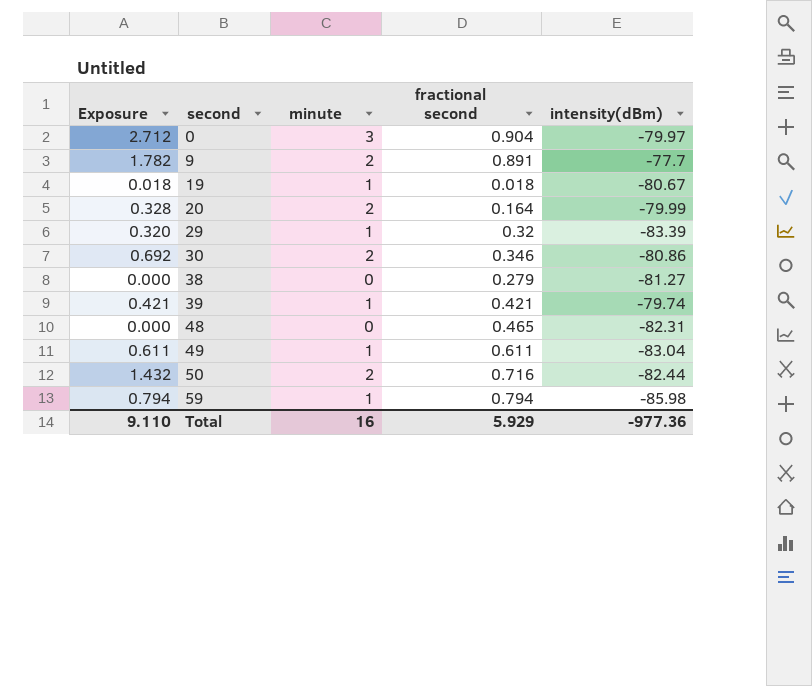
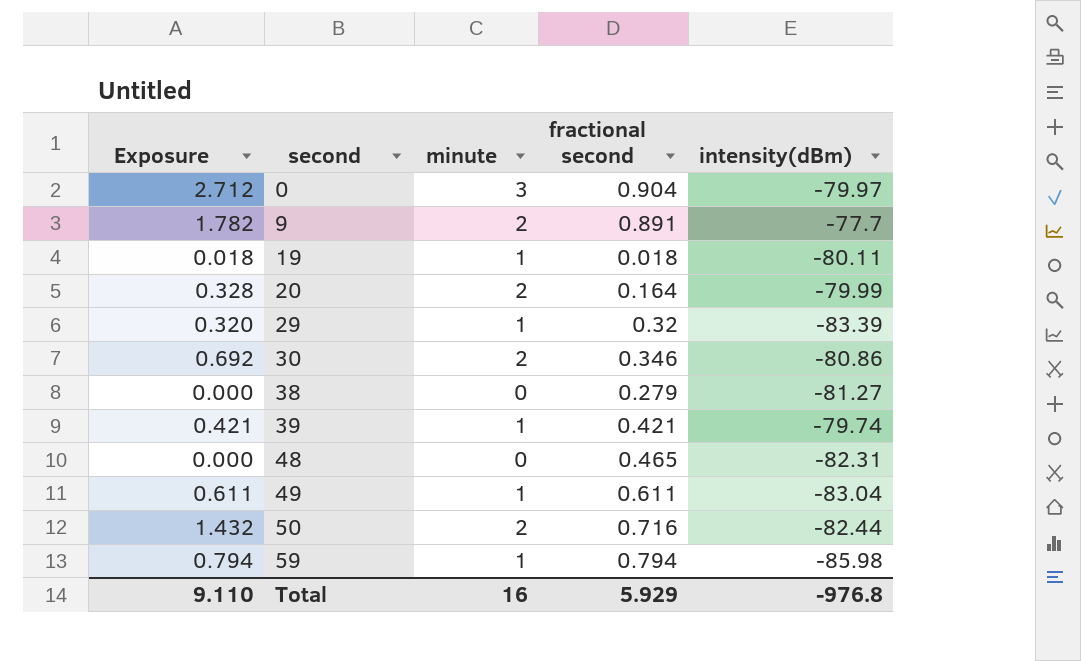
19 | intensity(dBm): -80.67 -> -80.11
Total | intensity(dBm): -977.36 -> -976.8

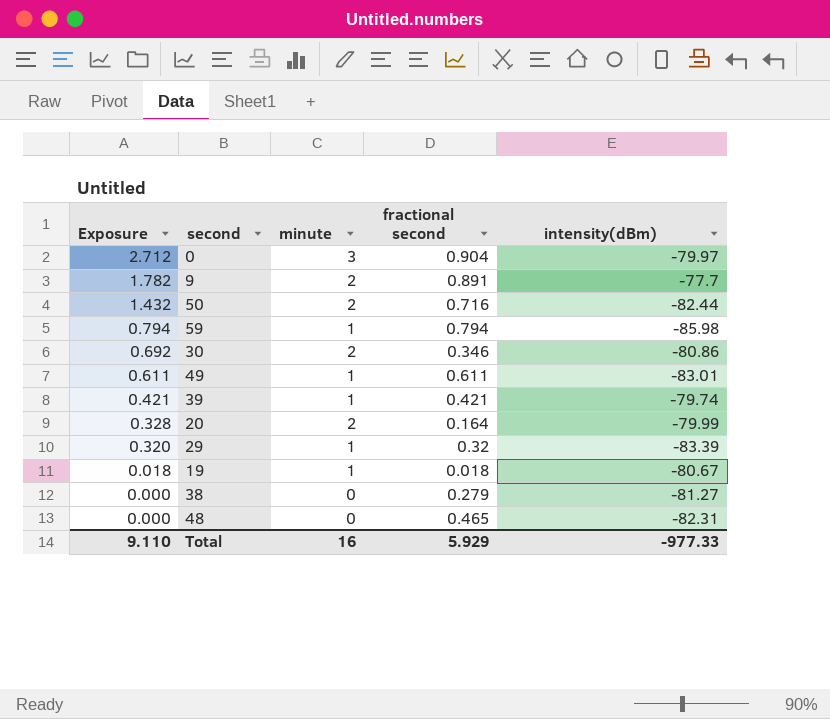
row order: second ascending -> Exposure descending
49 | intensity(dBm): -83.04 -> -83.01
19 | intensity(dBm): -80.11 -> -80.67
Total | intensity(dBm): -976.8 -> -977.33

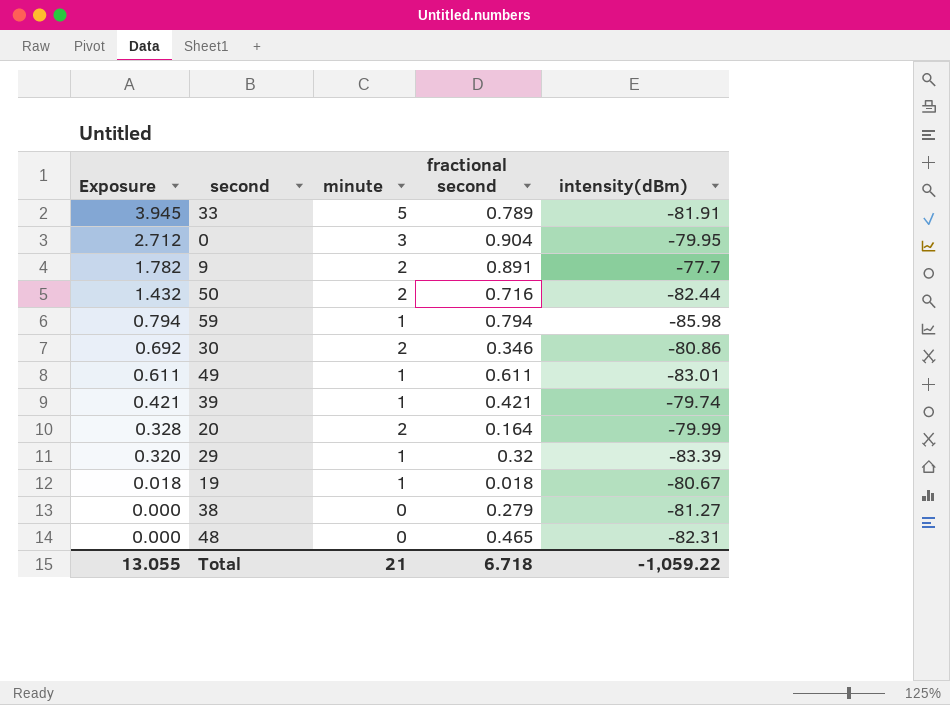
row 33: none -> 3.945 | 5 | 0.789 | -81.91
0 | intensity(dBm): -79.97 -> -79.95
Total | Exposure: 9.110 -> 13.055
Total | minute: 16 -> 21
Total | fractional second: 5.929 -> 6.718
Total | intensity(dBm): -977.33 -> -1,059.22

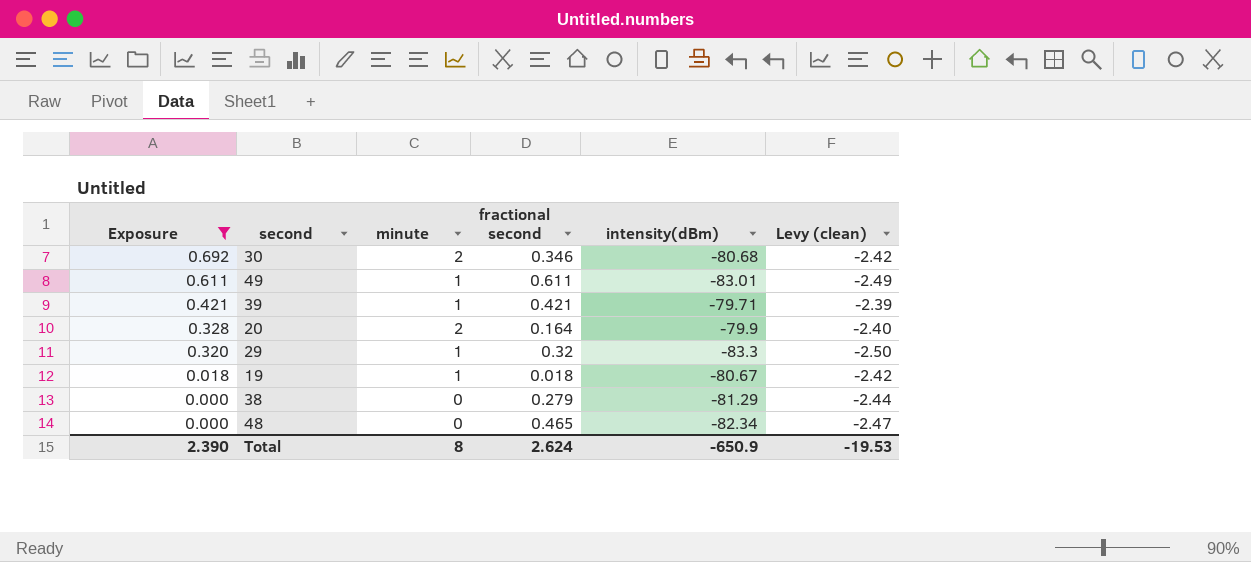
filter: none -> Exposure <= 0.692
column Levy (clean) | formula: none -> [intensity(dBm)] * 0.03
30 | intensity(dBm): -80.86 -> -80.68
39 | intensity(dBm): -79.74 -> -79.71
20 | intensity(dBm): -79.99 -> -79.9
29 | intensity(dBm): -83.39 -> -83.3
38 | intensity(dBm): -81.27 -> -81.29
48 | intensity(dBm): -82.31 -> -82.34
Total | Exposure: 13.055 -> 2.390
Total | minute: 21 -> 8
Total | fractional second: 6.718 -> 2.624
Total | intensity(dBm): -1,059.22 -> -650.9

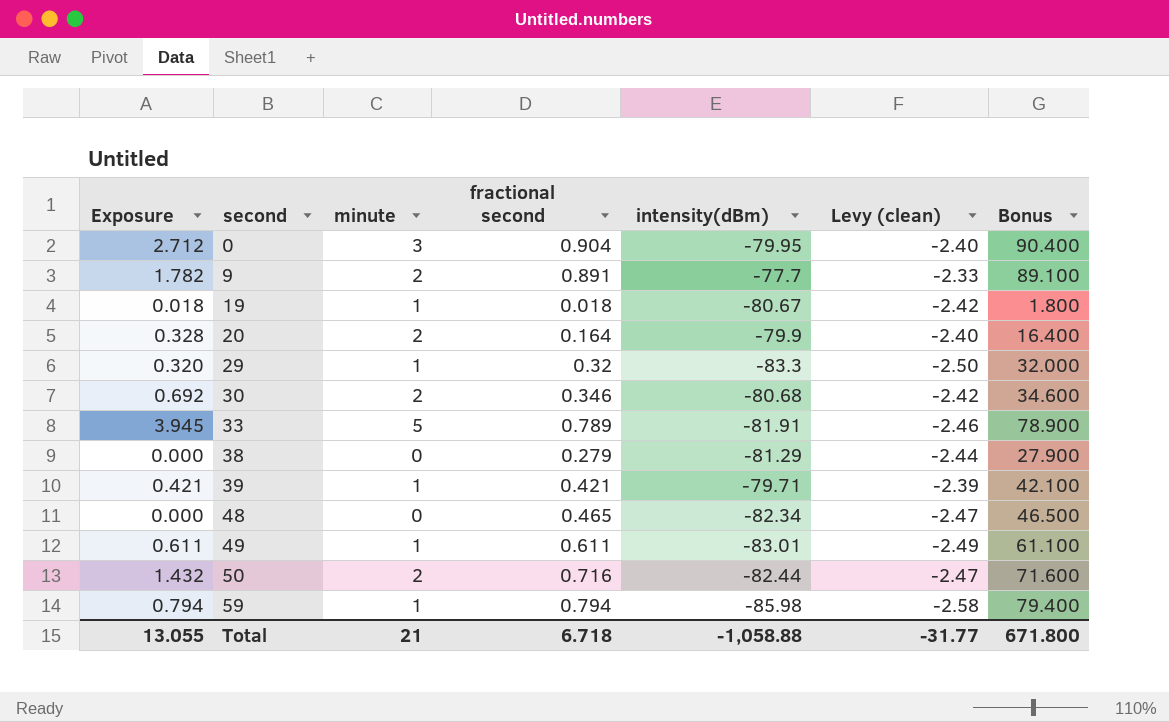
filter: Exposure <= 0.692 -> none
row order: Exposure descending -> second ascending
column Bonus | formula: none -> [fractional second] * 100
Total | Exposure: 2.390 -> 13.055
Total | minute: 8 -> 21
Total | fractional second: 2.624 -> 6.718
Total | intensity(dBm): -650.9 -> -1,058.88
Total | Levy (clean): -19.53 -> -31.77

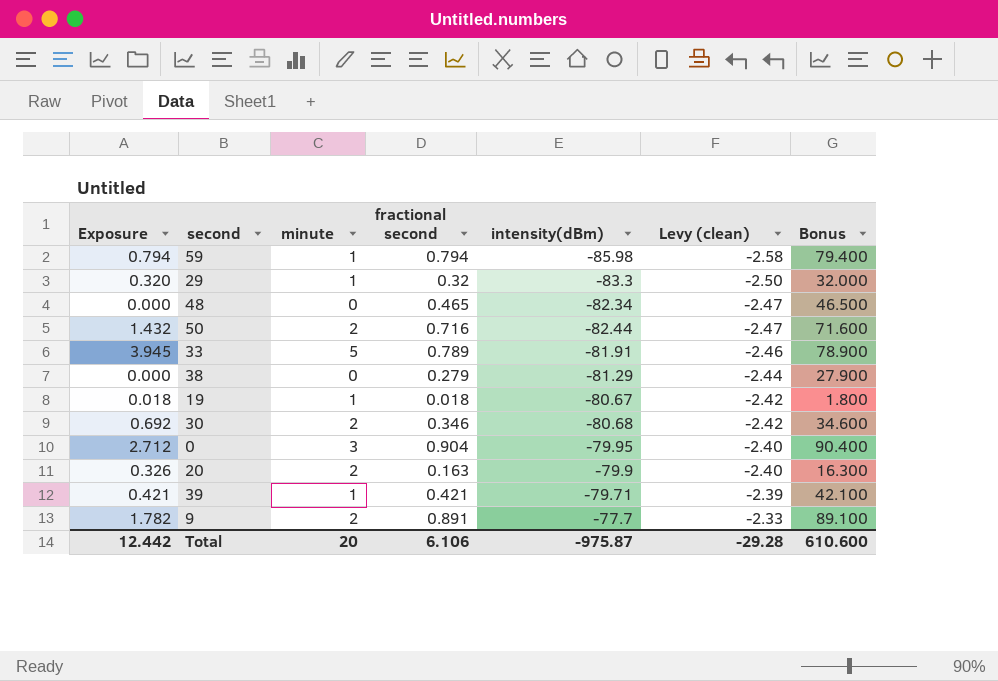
row order: second ascending -> Levy (clean) ascending
row 49: 0.611 | 1 | 0.611 | -83.01 | -2.49 | 61.100 -> none
20 | Exposure: 0.328 -> 0.326
20 | fractional second: 0.164 -> 0.163
20 | Bonus: 16.400 -> 16.300
Total | Exposure: 13.055 -> 12.442
Total | minute: 21 -> 20
Total | fractional second: 6.718 -> 6.106
Total | intensity(dBm): -1,058.88 -> -975.87
Total | Levy (clean): -31.77 -> -29.28
Total | Bonus: 671.800 -> 610.600

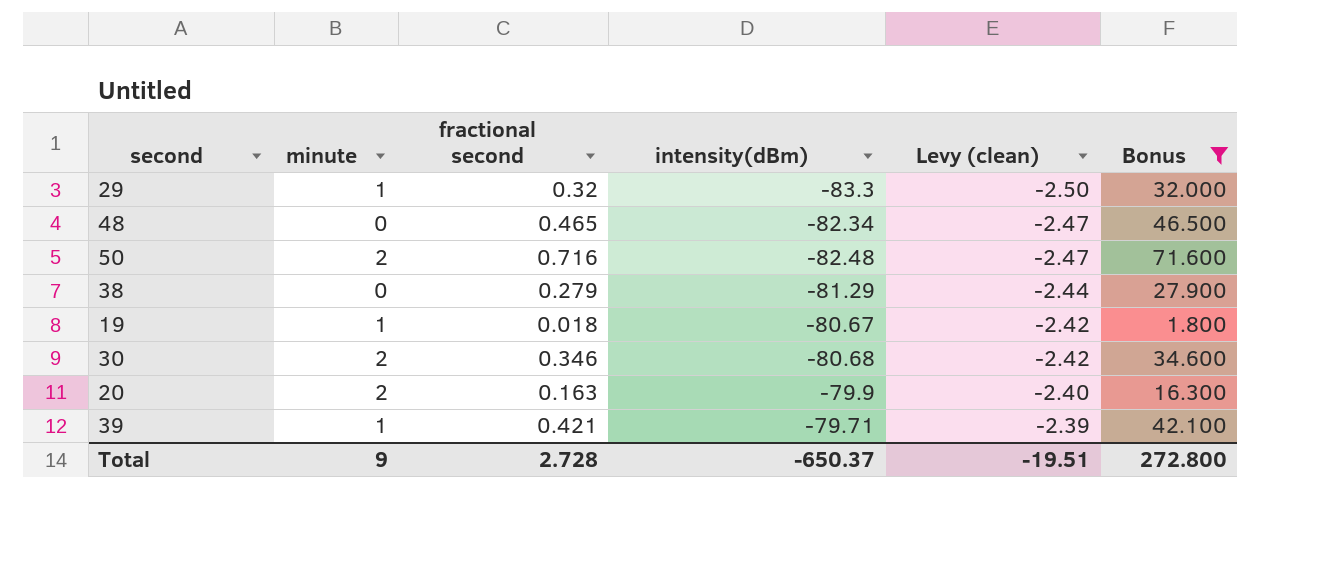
filter: none -> Bonus <= 71.600
column Exposure | formula: [minute] * [fractional second] -> none
50 | intensity(dBm): -82.44 -> -82.48
Total | minute: 20 -> 9
Total | fractional second: 6.106 -> 2.728
Total | intensity(dBm): -975.87 -> -650.37
Total | Levy (clean): -29.28 -> -19.51
Total | Bonus: 610.600 -> 272.800

